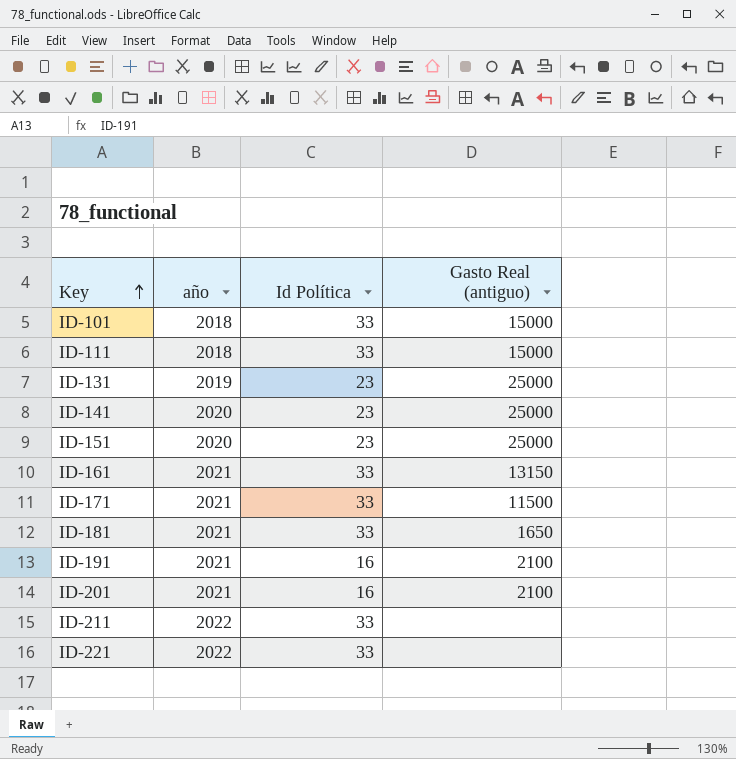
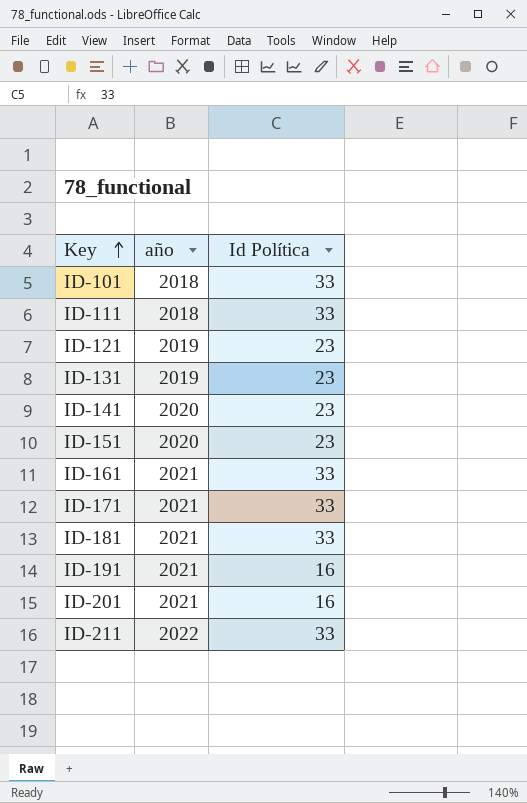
column Gasto Real (antiguo) | position: 4 -> none
row ID-221: 2022 | 33 | none -> none
row ID-121: none -> 2019 | 23

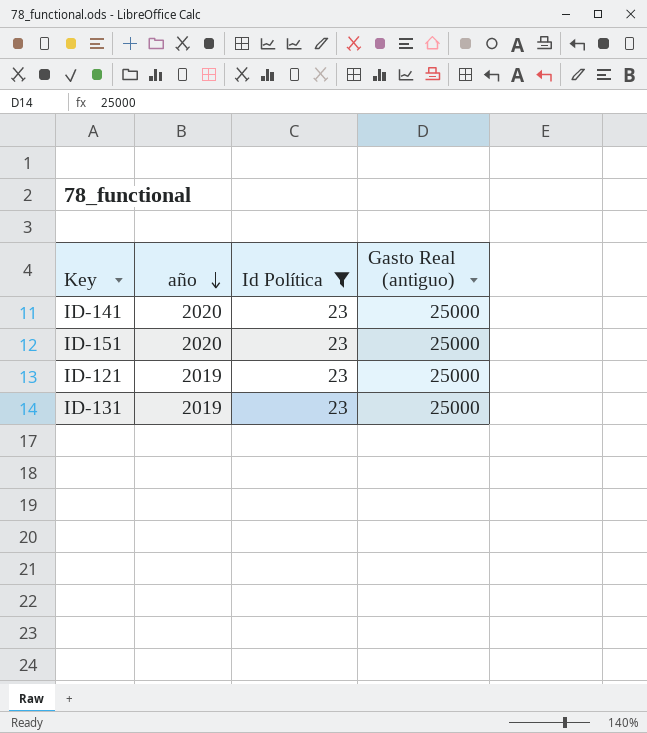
filter: none -> Id Política = 23
row order: Key ascending -> año descending
column Gasto Real (antiguo) | position: none -> 4

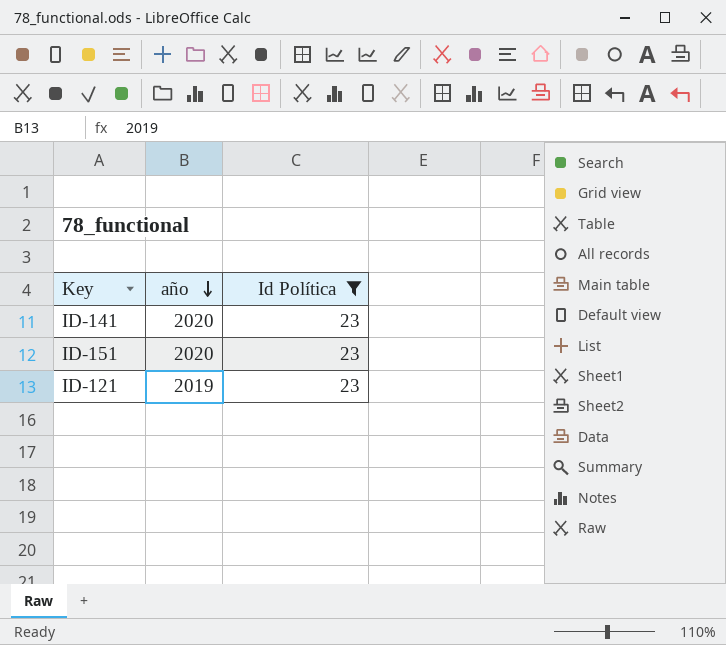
column Gasto Real (antiguo) | position: 4 -> none
row ID-131: 2019 | 23 | 25000 -> none

